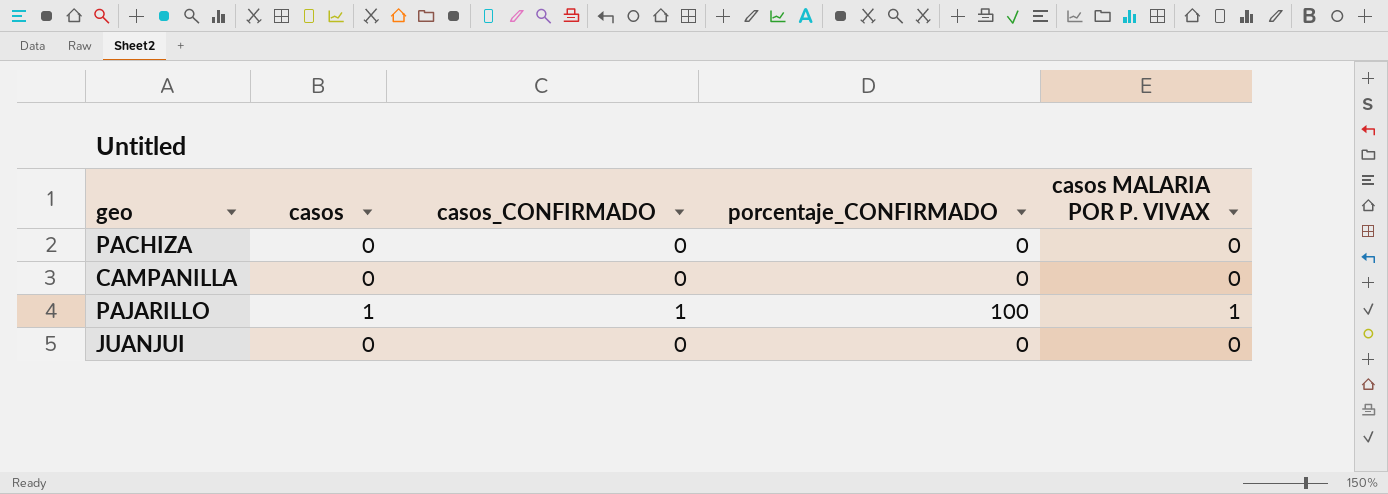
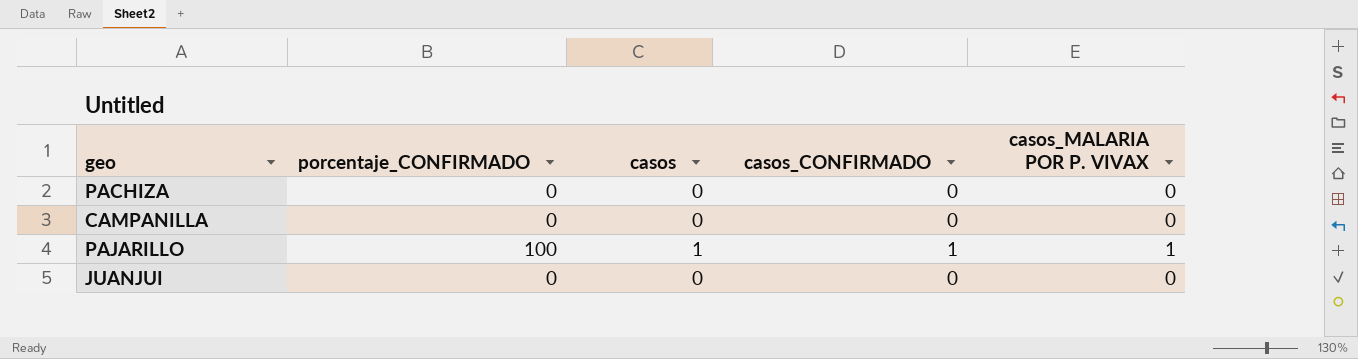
column porcentaje_CONFIRMADO | position: 4 -> 2
column name: casos MALARIA POR P. VIVAX -> casos_MALARIA POR P. VIVAX

